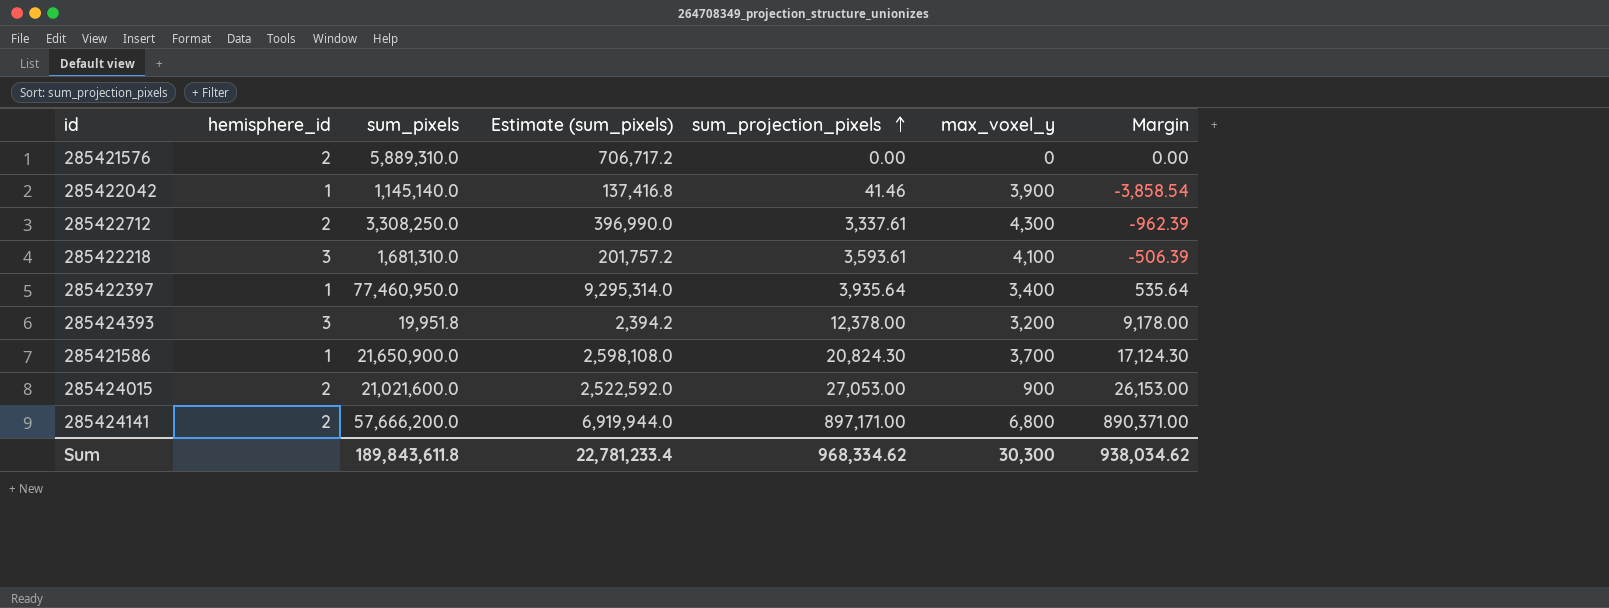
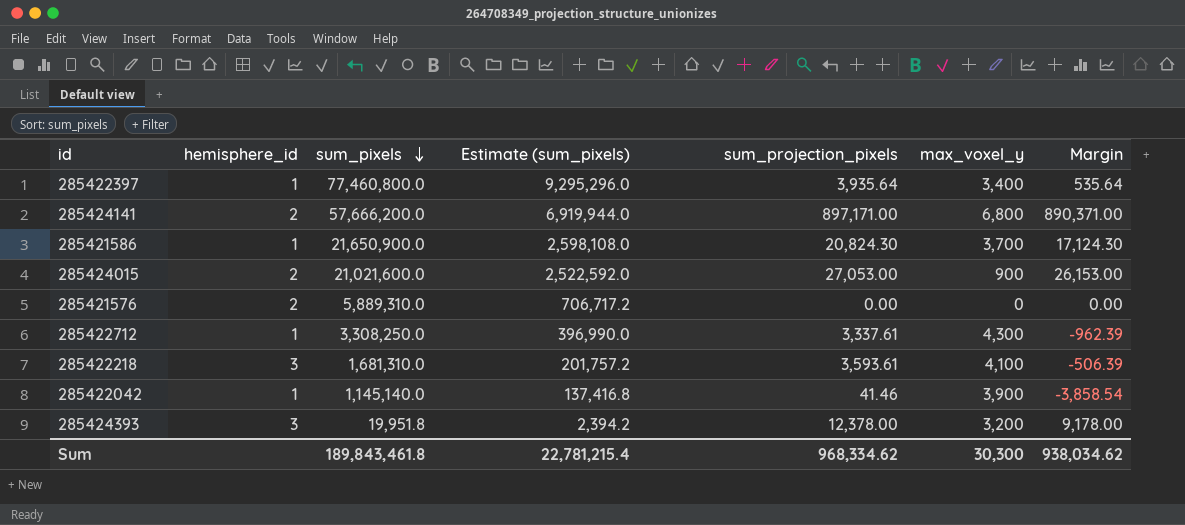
row order: sum_projection_pixels ascending -> sum_pixels descending
285422397 | sum_pixels: 77,460,950.0 -> 77,460,800.0
285422397 | Estimate (sum_pixels): 9,295,314.0 -> 9,295,296.0
285422712 | hemisphere_id: 2 -> 1
Sum | sum_pixels: 189,843,611.8 -> 189,843,461.8
Sum | Estimate (sum_pixels): 22,781,233.4 -> 22,781,215.4

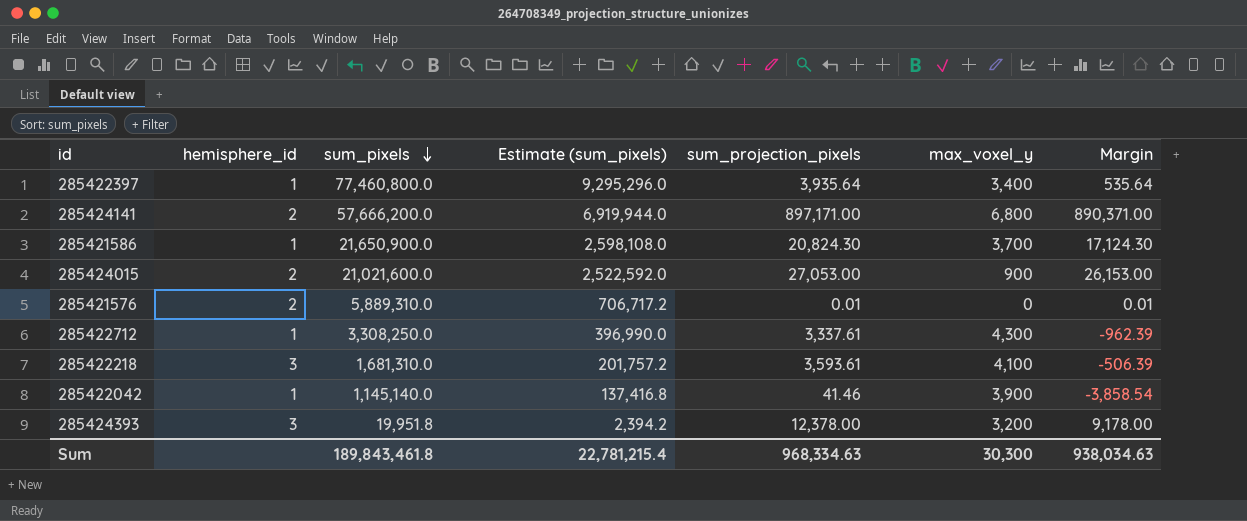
285421576 | sum_projection_pixels: 0.00 -> 0.01
285421576 | Margin: 0.00 -> 0.01
Sum | sum_projection_pixels: 968,334.62 -> 968,334.63
Sum | Margin: 938,034.62 -> 938,034.63

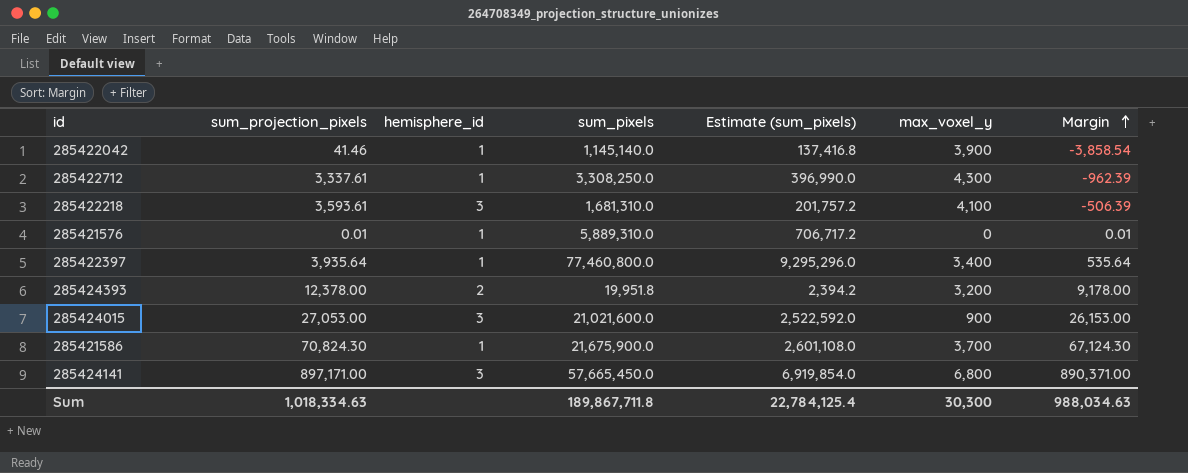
row order: sum_pixels descending -> Margin ascending
column sum_projection_pixels | position: 5 -> 2
285421576 | hemisphere_id: 2 -> 1
285424393 | hemisphere_id: 3 -> 2
285424015 | hemisphere_id: 2 -> 3
285421586 | sum_projection_pixels: 20,824.30 -> 70,824.30
285421586 | sum_pixels: 21,650,900.0 -> 21,675,900.0
285421586 | Estimate (sum_pixels): 2,598,108.0 -> 2,601,108.0
285421586 | Margin: 17,124.30 -> 67,124.30
285424141 | hemisphere_id: 2 -> 3
285424141 | sum_pixels: 57,666,200.0 -> 57,665,450.0
285424141 | Estimate (sum_pixels): 6,919,944.0 -> 6,919,854.0
Sum | sum_projection_pixels: 968,334.63 -> 1,018,334.63
Sum | sum_pixels: 189,843,461.8 -> 189,867,711.8
Sum | Estimate (sum_pixels): 22,781,215.4 -> 22,784,125.4
Sum | Margin: 938,034.63 -> 988,034.63

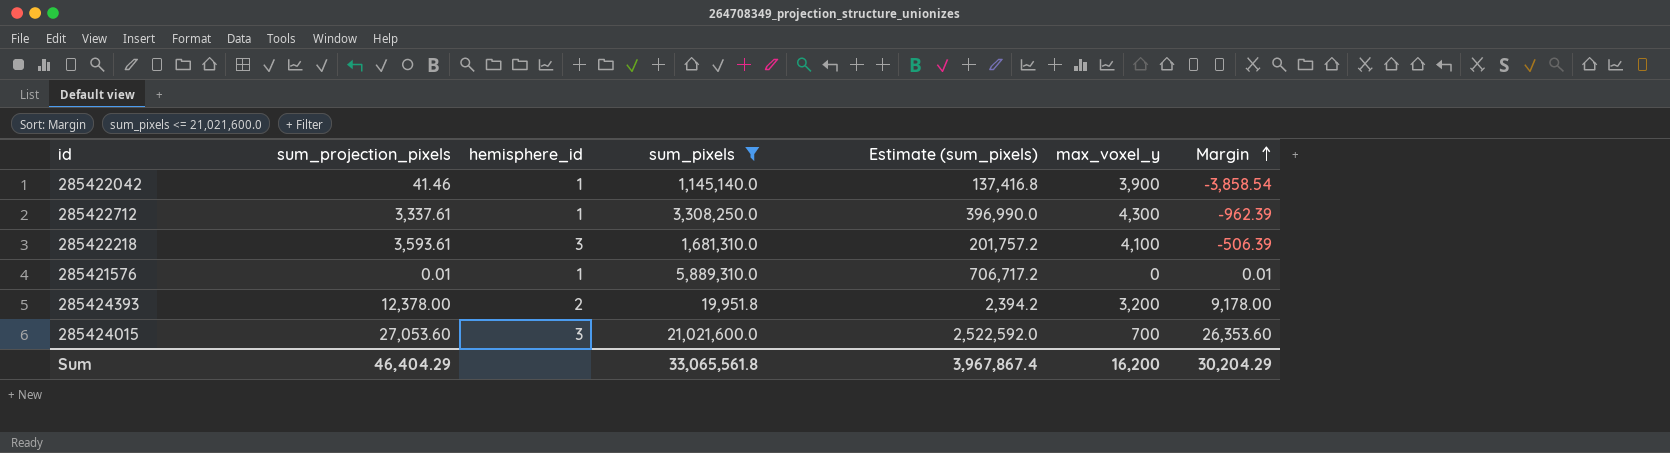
filter: none -> sum_pixels <= 21,021,600.0
285424015 | sum_projection_pixels: 27,053.00 -> 27,053.60
285424015 | max_voxel_y: 900 -> 700
285424015 | Margin: 26,153.00 -> 26,353.60
Sum | sum_projection_pixels: 1,018,334.63 -> 46,404.29
Sum | sum_pixels: 189,867,711.8 -> 33,065,561.8
Sum | Estimate (sum_pixels): 22,784,125.4 -> 3,967,867.4
Sum | max_voxel_y: 30,300 -> 16,200
Sum | Margin: 988,034.63 -> 30,204.29

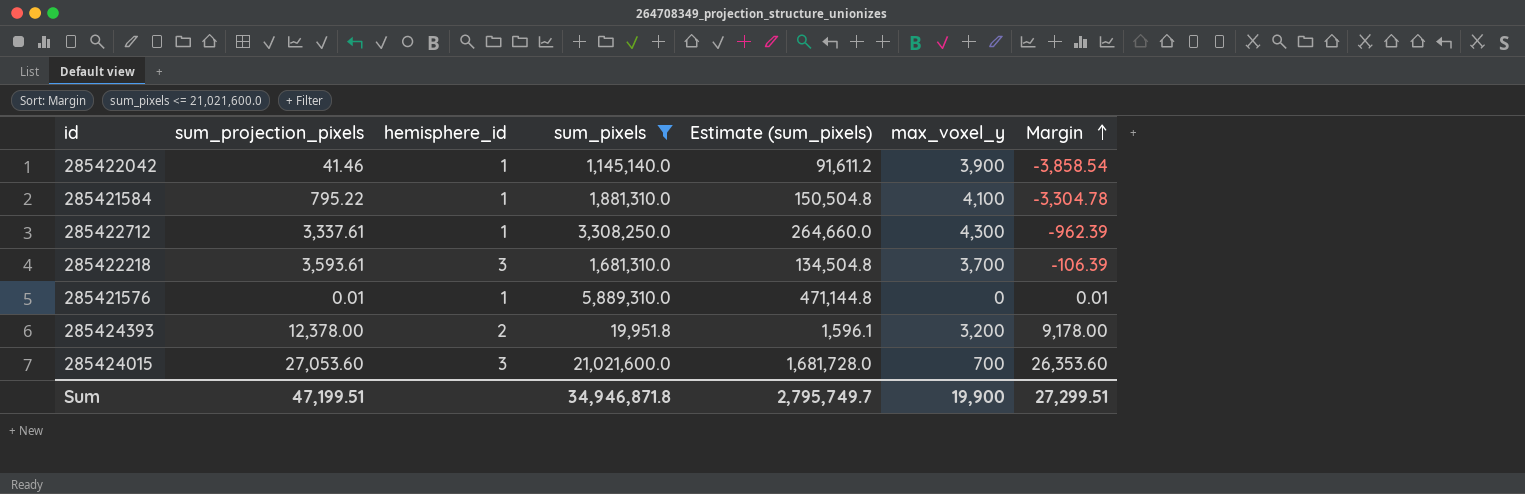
column Estimate (sum_pixels) | formula: [sum_pixels] * 0.12 -> [sum_pixels] * 0.08
row 285421584: none -> 795.22 | 1 | 1,881,310.0 | 150,504.8 | 4,100 | -3,304.78
285422218 | max_voxel_y: 4,100 -> 3,700
285422218 | Margin: -506.39 -> -106.39
Sum | sum_projection_pixels: 46,404.29 -> 47,199.51
Sum | sum_pixels: 33,065,561.8 -> 34,946,871.8
Sum | Estimate (sum_pixels): 3,967,867.4 -> 2,795,749.7
Sum | max_voxel_y: 16,200 -> 19,900
Sum | Margin: 30,204.29 -> 27,299.51

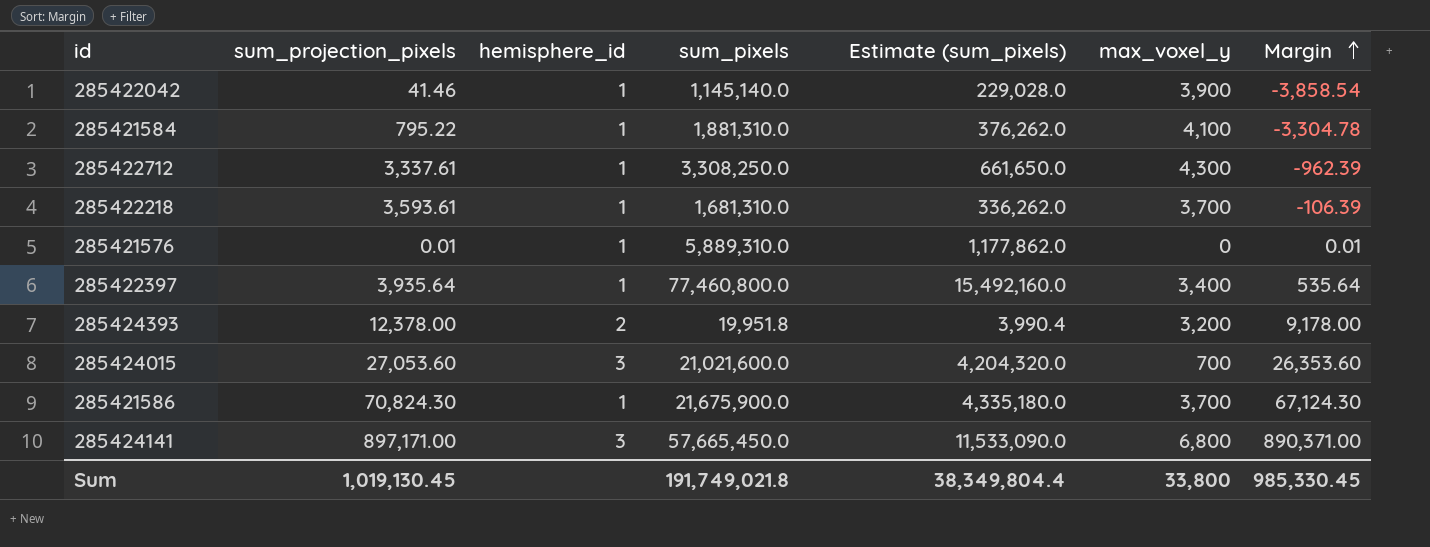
filter: sum_pixels <= 21,021,600.0 -> none
column Estimate (sum_pixels) | formula: [sum_pixels] * 0.08 -> [sum_pixels] * 0.2
285422218 | hemisphere_id: 3 -> 1
Sum | sum_projection_pixels: 47,199.51 -> 1,019,130.45
Sum | sum_pixels: 34,946,871.8 -> 191,749,021.8
Sum | Estimate (sum_pixels): 2,795,749.7 -> 38,349,804.4
Sum | max_voxel_y: 19,900 -> 33,800
Sum | Margin: 27,299.51 -> 985,330.45

